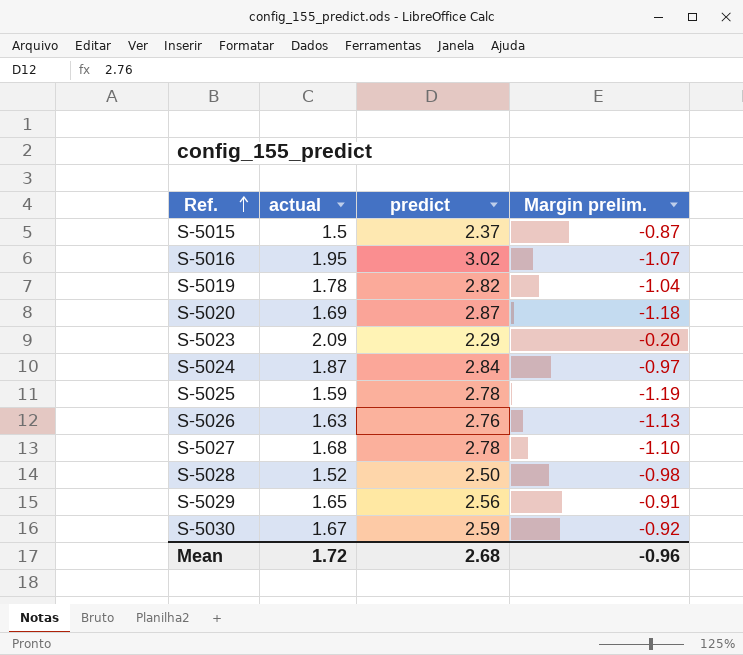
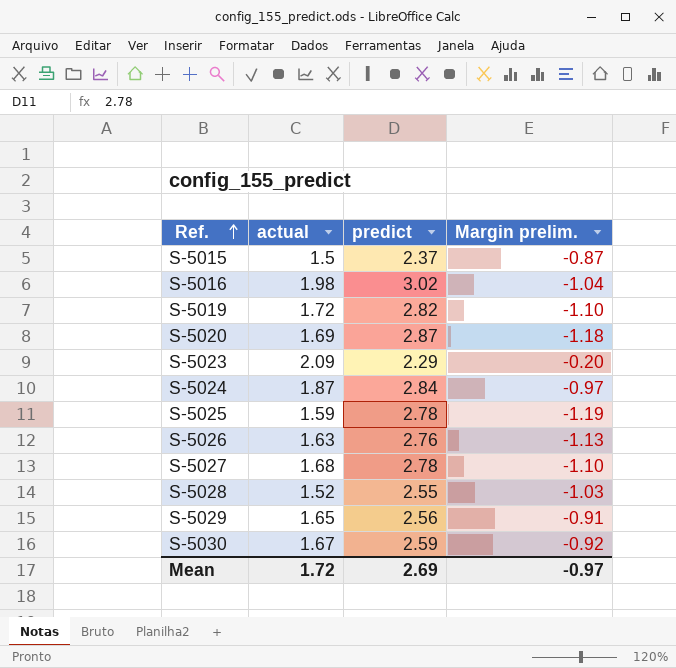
S-5016 | actual: 1.95 -> 1.98
S-5016 | Margin prelim.: -1.07 -> -1.04
S-5019 | actual: 1.78 -> 1.72
S-5019 | Margin prelim.: -1.04 -> -1.10
S-5028 | predict: 2.50 -> 2.55
S-5028 | Margin prelim.: -0.98 -> -1.03
Mean | predict: 2.68 -> 2.69
Mean | Margin prelim.: -0.96 -> -0.97

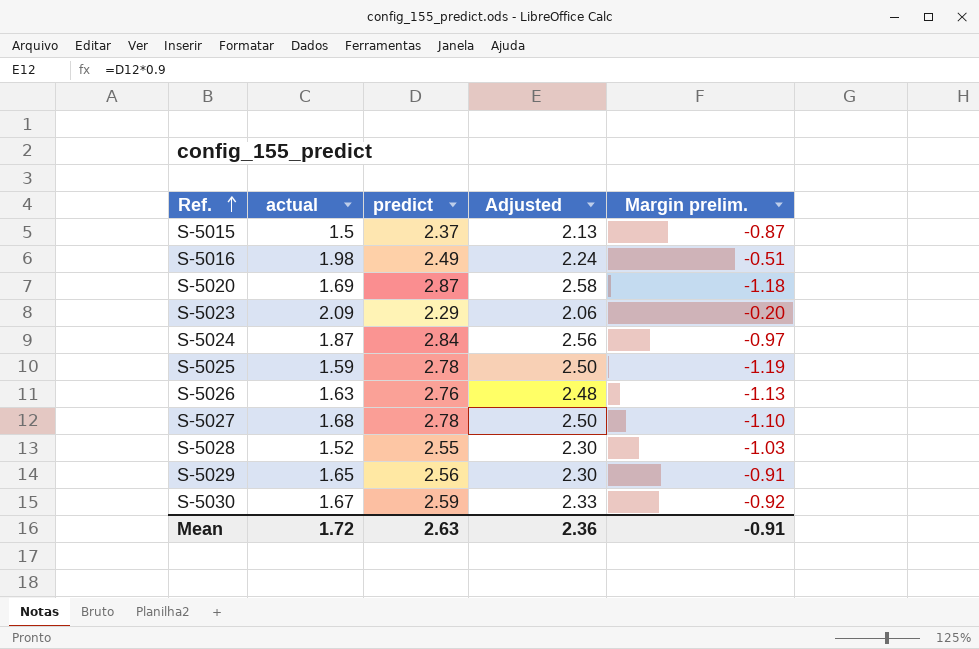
column Adjusted | formula: none -> [predict] * 0.9
row S-5019: 1.72 | 2.82 | -1.10 -> none
S-5016 | predict: 3.02 -> 2.49
S-5016 | Margin prelim.: -1.04 -> -0.51
Mean | predict: 2.69 -> 2.63
Mean | Margin prelim.: -0.97 -> -0.91

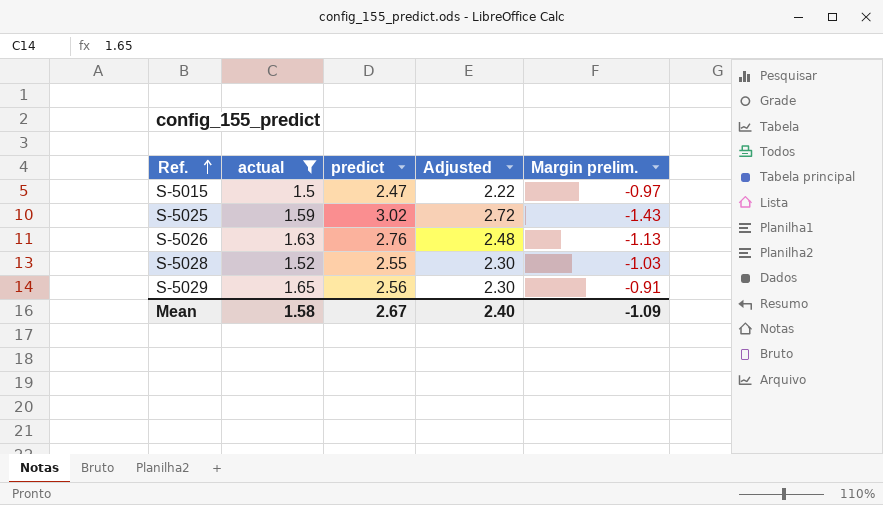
filter: none -> actual <= 1.65
S-5015 | predict: 2.37 -> 2.47
S-5015 | Adjusted: 2.13 -> 2.22
S-5015 | Margin prelim.: -0.87 -> -0.97
S-5025 | predict: 2.78 -> 3.02
S-5025 | Adjusted: 2.50 -> 2.72
S-5025 | Margin prelim.: -1.19 -> -1.43
Mean | actual: 1.72 -> 1.58
Mean | predict: 2.63 -> 2.67
Mean | Adjusted: 2.36 -> 2.40
Mean | Margin prelim.: -0.91 -> -1.09

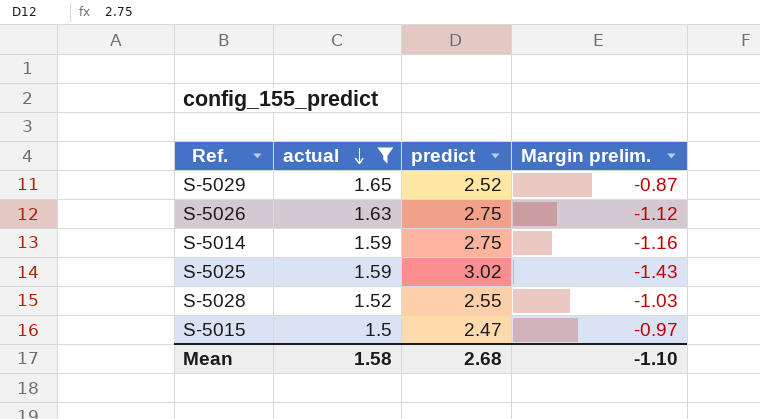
row order: Ref. ascending -> actual descending
column Adjusted | formula: [predict] * 0.9 -> none
S-5029 | predict: 2.56 -> 2.52
S-5029 | Margin prelim.: -0.91 -> -0.87
S-5026 | predict: 2.76 -> 2.75
S-5026 | Margin prelim.: -1.13 -> -1.12
row S-5014: none -> 1.59 | 2.75 | -1.16
Mean | predict: 2.67 -> 2.68
Mean | Margin prelim.: -1.09 -> -1.10

